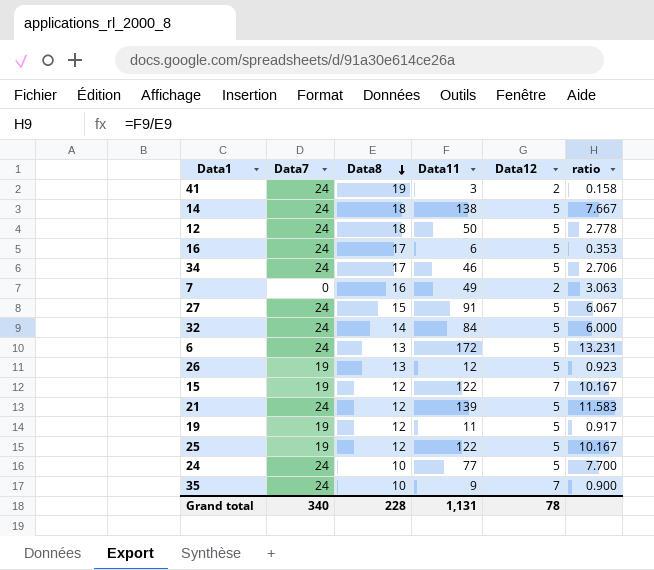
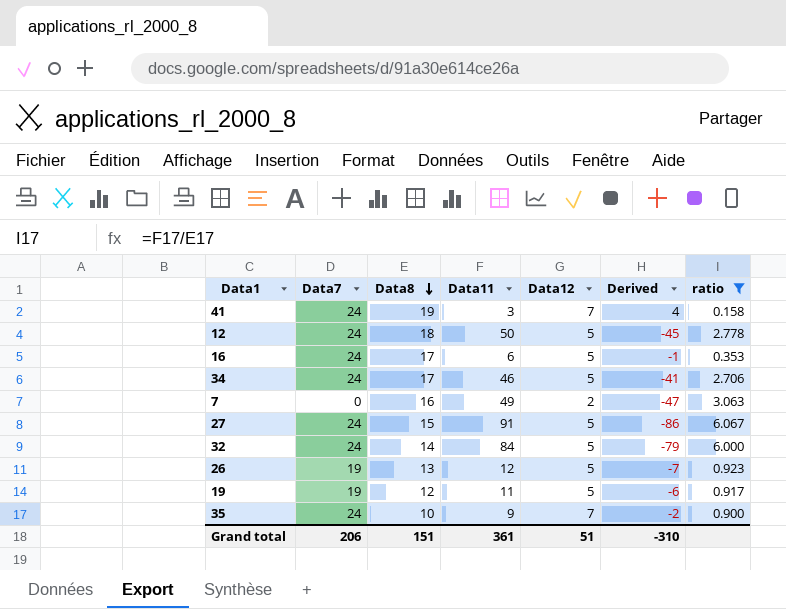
filter: none -> ratio <= 6.067
column Derived | formula: none -> [Data12] - [Data11]
41 | Data12: 2 -> 7
Grand total | Data7: 340 -> 206
Grand total | Data8: 228 -> 151
Grand total | Data11: 1,131 -> 361
Grand total | Data12: 78 -> 51

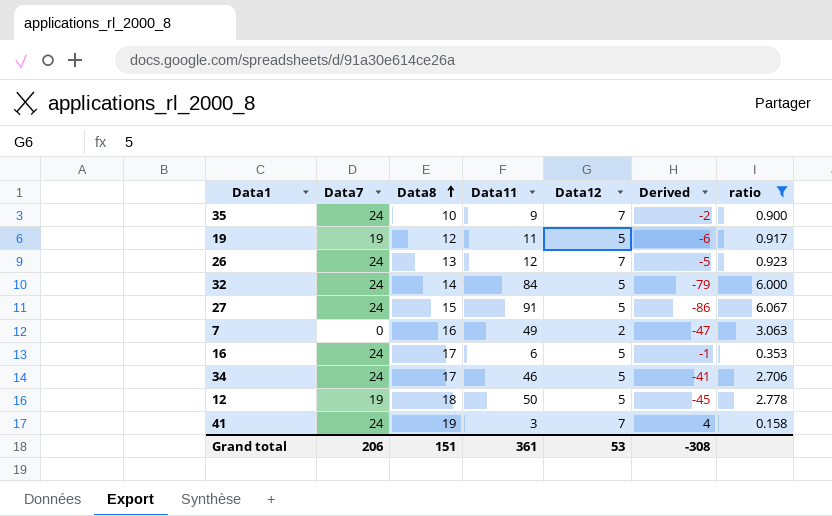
row order: Data8 descending -> Data8 ascending
26 | Data7: 19 -> 24
26 | Data12: 5 -> 7
26 | Derived: -7 -> -5
12 | Data7: 24 -> 19
Grand total | Data12: 51 -> 53
Grand total | Derived: -310 -> -308

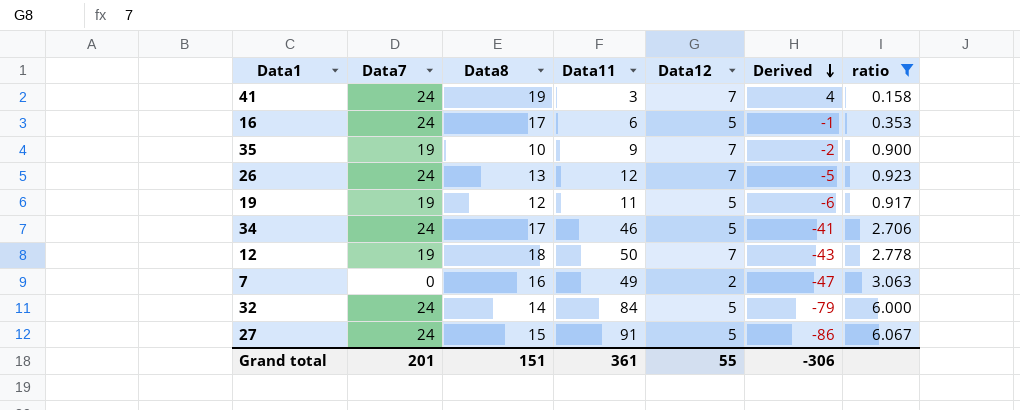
row order: Data8 ascending -> Derived descending
35 | Data7: 24 -> 19
12 | Data12: 5 -> 7
12 | Derived: -45 -> -43
Grand total | Data7: 206 -> 201
Grand total | Data12: 53 -> 55
Grand total | Derived: -308 -> -306

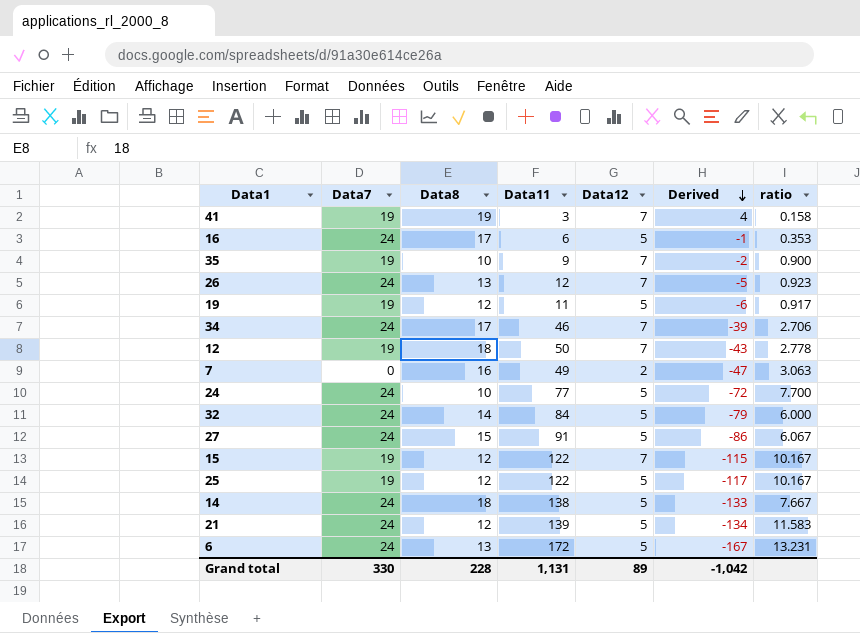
filter: ratio <= 6.067 -> none
41 | Data7: 24 -> 19
34 | Data12: 5 -> 7
34 | Derived: -41 -> -39
Grand total | Data7: 201 -> 330
Grand total | Data8: 151 -> 228
Grand total | Data11: 361 -> 1,131
Grand total | Data12: 55 -> 89
Grand total | Derived: -306 -> -1,042

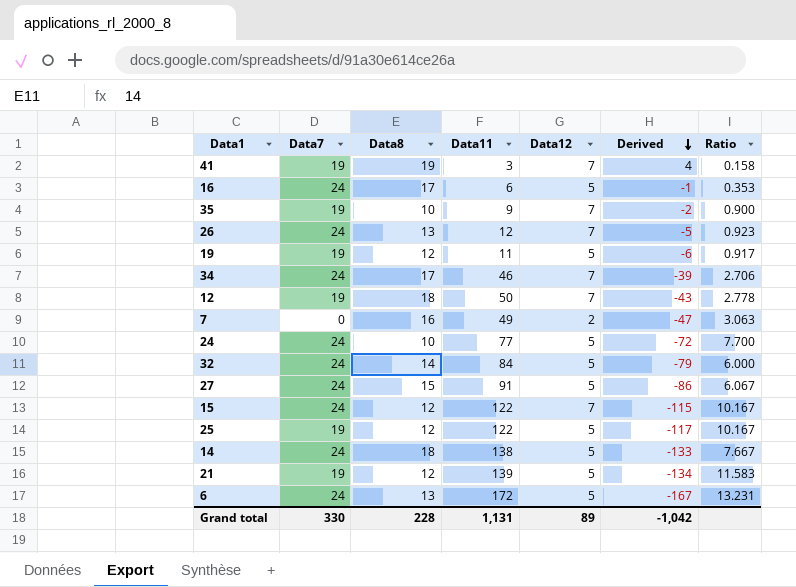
column name: ratio -> Ratio
15 | Data7: 19 -> 24
21 | Data7: 24 -> 19

